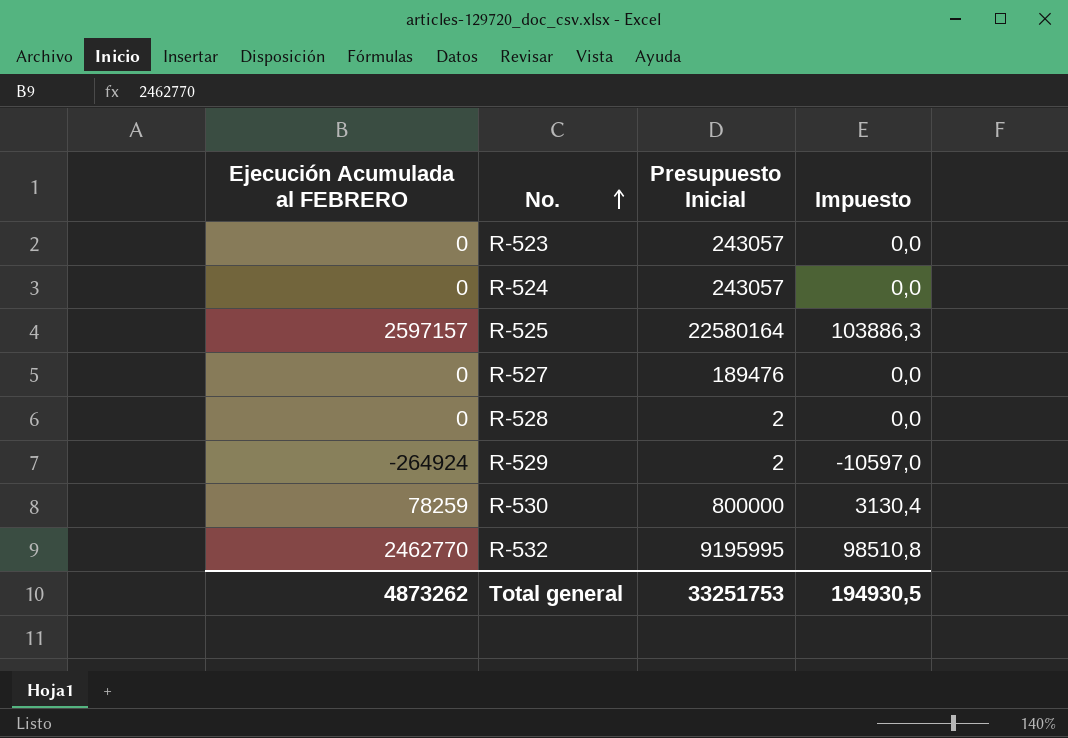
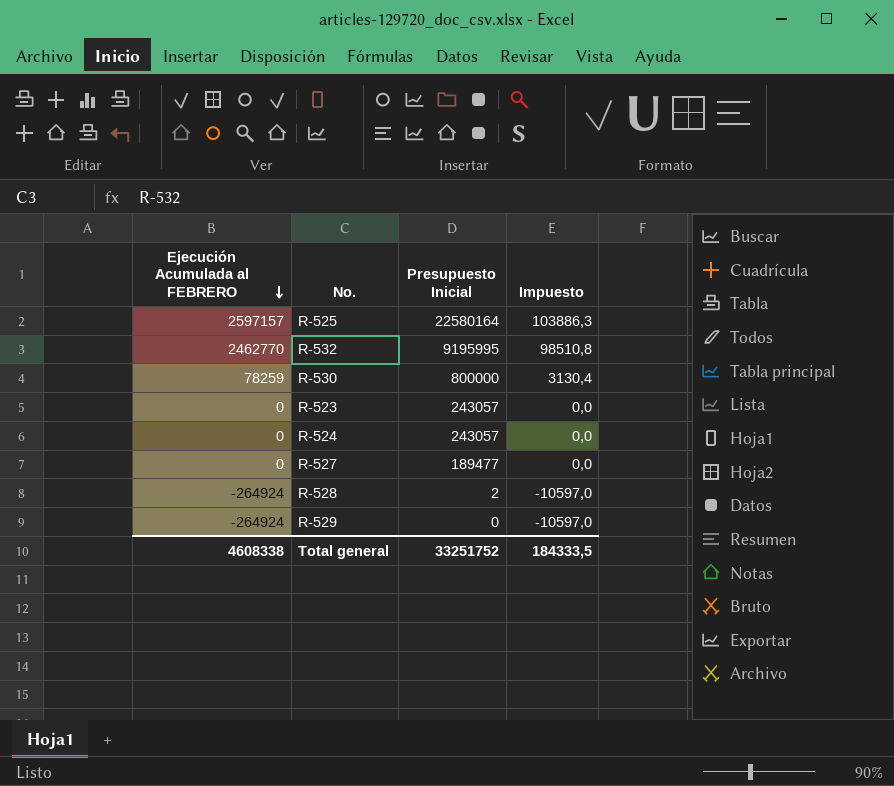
row order: No. ascending -> Ejecución Acumulada al FEBRERO descending
R-527 | Presupuesto Inicial: 189476 -> 189477
R-528 | Ejecución Acumulada al FEBRERO: 0 -> -264924
R-528 | Impuesto: 0,0 -> -10597,0
R-529 | Presupuesto Inicial: 2 -> 0
Total general | Ejecución Acumulada al FEBRERO: 4873262 -> 4608338
Total general | Presupuesto Inicial: 33251753 -> 33251752
Total general | Impuesto: 194930,5 -> 184333,5

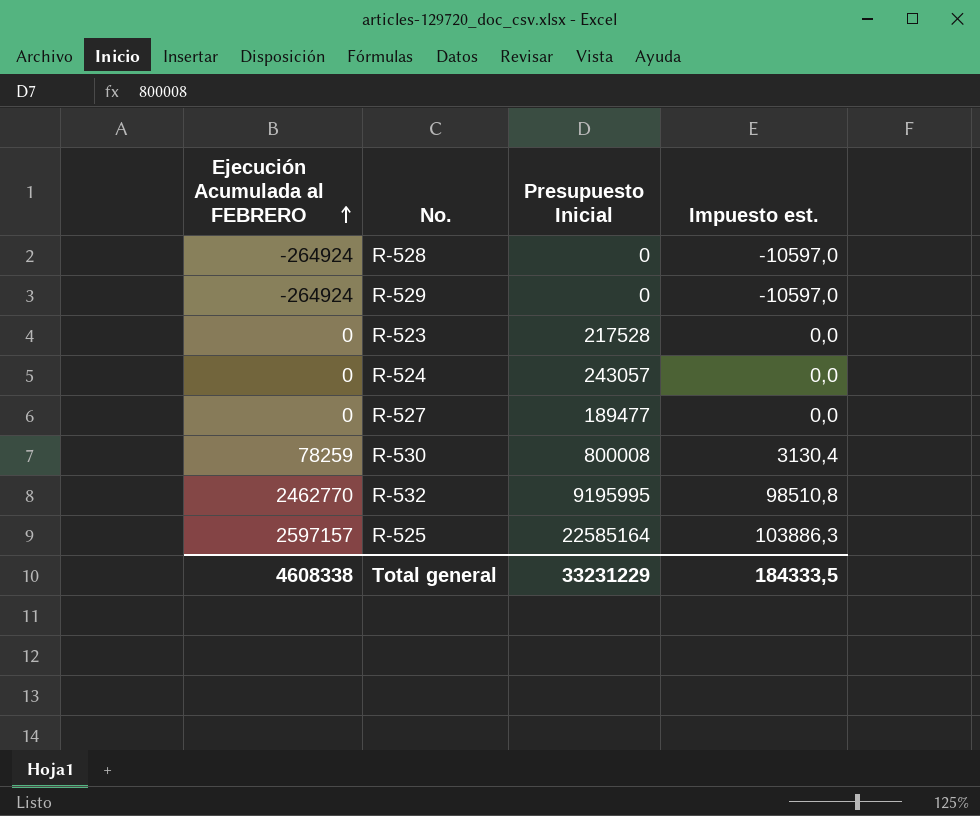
row order: Ejecución Acumulada al FEBRERO descending -> Ejecución Acumulada al FEBRERO ascending
column name: Impuesto -> Impuesto est.
R-528 | Presupuesto Inicial: 2 -> 0
R-523 | Presupuesto Inicial: 243057 -> 217528
R-530 | Presupuesto Inicial: 800000 -> 800008
R-525 | Presupuesto Inicial: 22580164 -> 22585164
Total general | Presupuesto Inicial: 33251752 -> 33231229

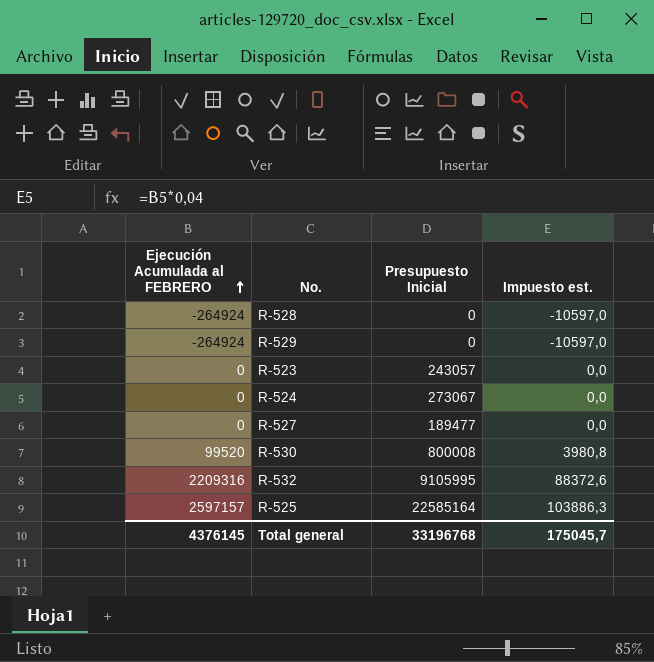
R-523 | Presupuesto Inicial: 217528 -> 243057
R-524 | Presupuesto Inicial: 243057 -> 273067
R-530 | Ejecución Acumulada al FEBRERO: 78259 -> 99520
R-530 | Impuesto est.: 3130,4 -> 3980,8
R-532 | Ejecución Acumulada al FEBRERO: 2462770 -> 2209316
R-532 | Presupuesto Inicial: 9195995 -> 9105995
R-532 | Impuesto est.: 98510,8 -> 88372,6
Total general | Ejecución Acumulada al FEBRERO: 4608338 -> 4376145
Total general | Presupuesto Inicial: 33231229 -> 33196768
Total general | Impuesto est.: 184333,5 -> 175045,7

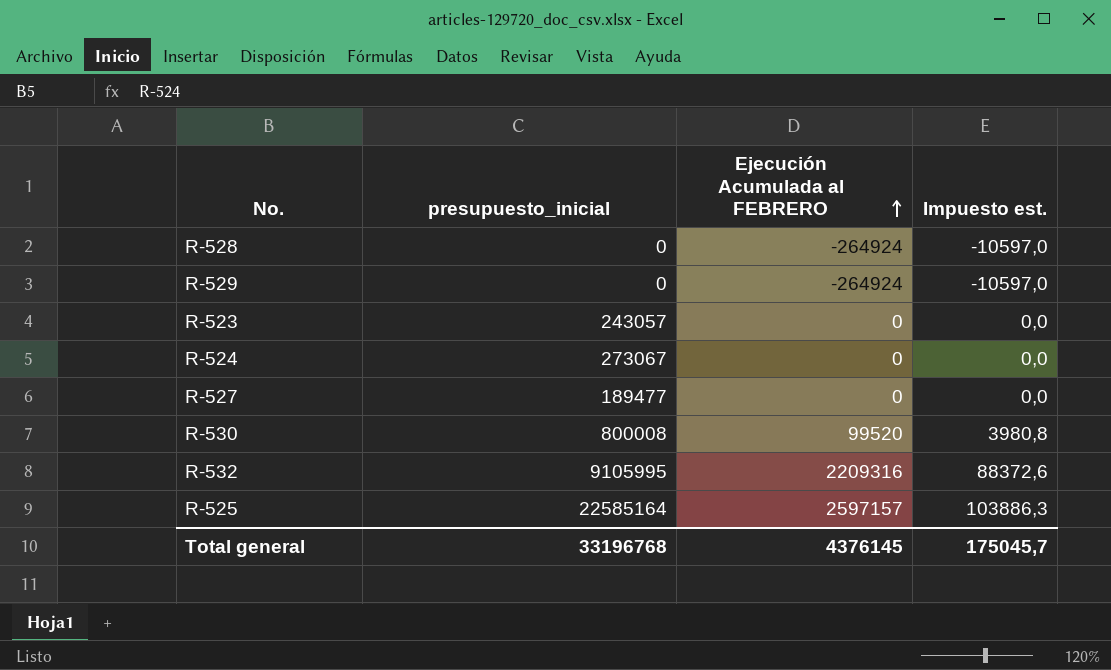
column name: Presupuesto Inicial -> presupuesto_inicial
column Ejecución Acumulada al FEBRERO | position: 1 -> 3

